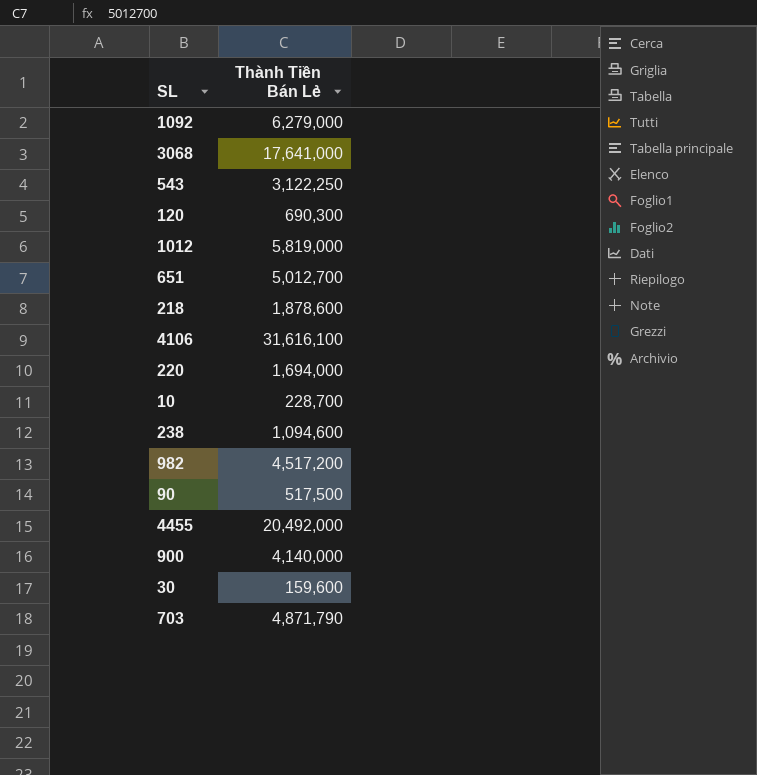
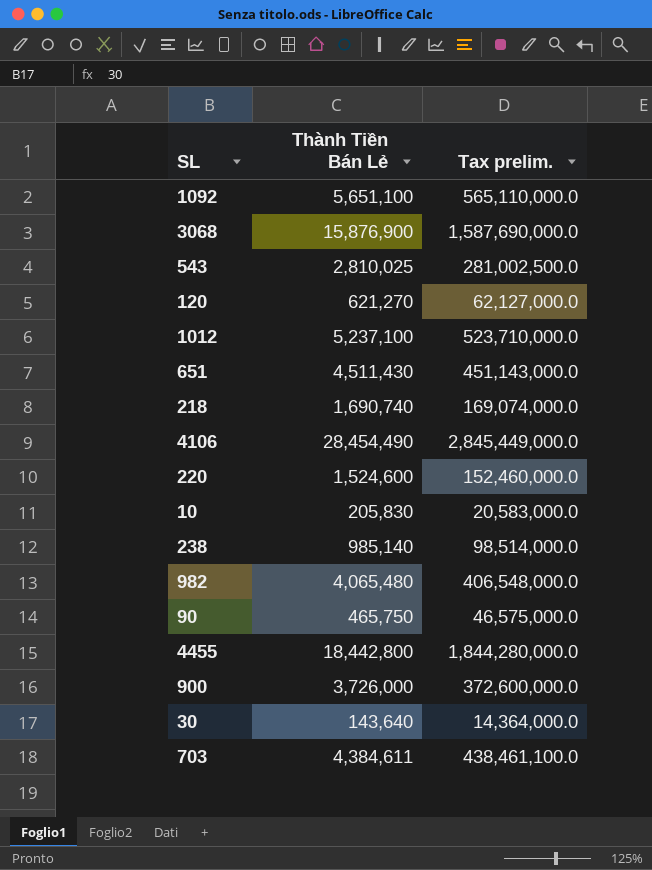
column Tax prelim. | formula: none -> [Thành Tiền Bán Lẻ] * 100
1092 | Thành Tiền Bán Lẻ: 6,279,000 -> 5,651,100
3068 | Thành Tiền Bán Lẻ: 17,641,000 -> 15,876,900
543 | Thành Tiền Bán Lẻ: 3,122,250 -> 2,810,025
120 | Thành Tiền Bán Lẻ: 690,300 -> 621,270
1012 | Thành Tiền Bán Lẻ: 5,819,000 -> 5,237,100
651 | Thành Tiền Bán Lẻ: 5,012,700 -> 4,511,430
218 | Thành Tiền Bán Lẻ: 1,878,600 -> 1,690,740
4106 | Thành Tiền Bán Lẻ: 31,616,100 -> 28,454,490
220 | Thành Tiền Bán Lẻ: 1,694,000 -> 1,524,600
10 | Thành Tiền Bán Lẻ: 228,700 -> 205,830
238 | Thành Tiền Bán Lẻ: 1,094,600 -> 985,140
982 | Thành Tiền Bán Lẻ: 4,517,200 -> 4,065,480
90 | Thành Tiền Bán Lẻ: 517,500 -> 465,750
4455 | Thành Tiền Bán Lẻ: 20,492,000 -> 18,442,800
900 | Thành Tiền Bán Lẻ: 4,140,000 -> 3,726,000
30 | Thành Tiền Bán Lẻ: 159,600 -> 143,640
703 | Thành Tiền Bán Lẻ: 4,871,790 -> 4,384,611

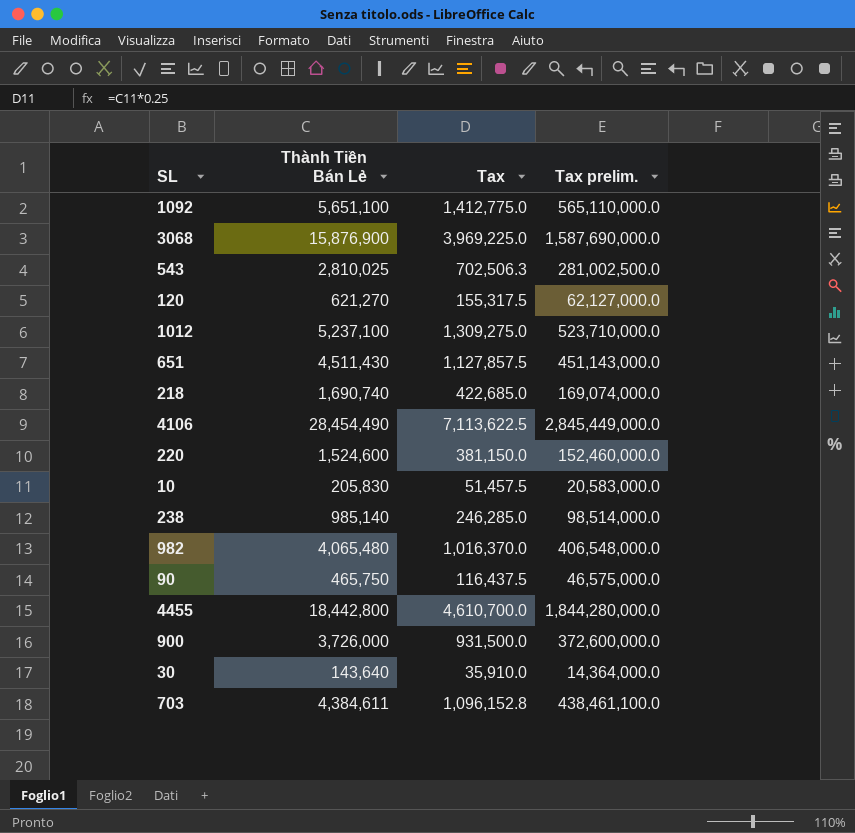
column Tax | formula: none -> [Thành Tiền Bán Lẻ] * 0.25

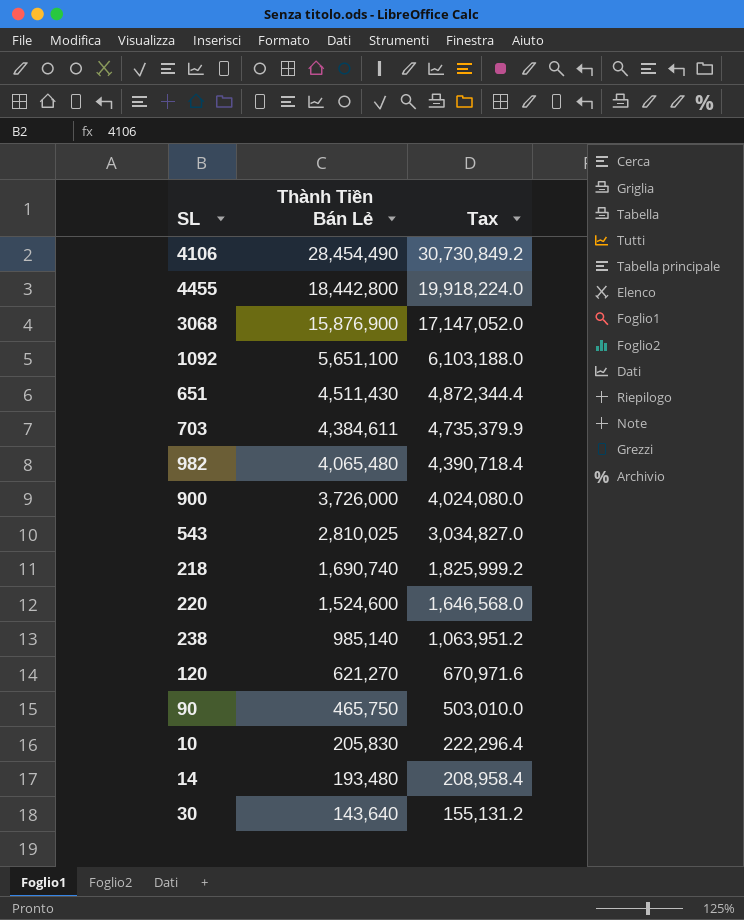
row order: none -> Thành Tiền Bán Lẻ descending
column Tax prelim. | formula: [Thành Tiền Bán Lẻ] * 100 -> none
column Tax | formula: [Thành Tiền Bán Lẻ] * 0.25 -> [Thành Tiền Bán Lẻ] * 1.08
row 1012: 5,237,100 | 1,309,275.0 | 523,710,000.0 -> none
row 14: none -> 193,480 | 208,958.4

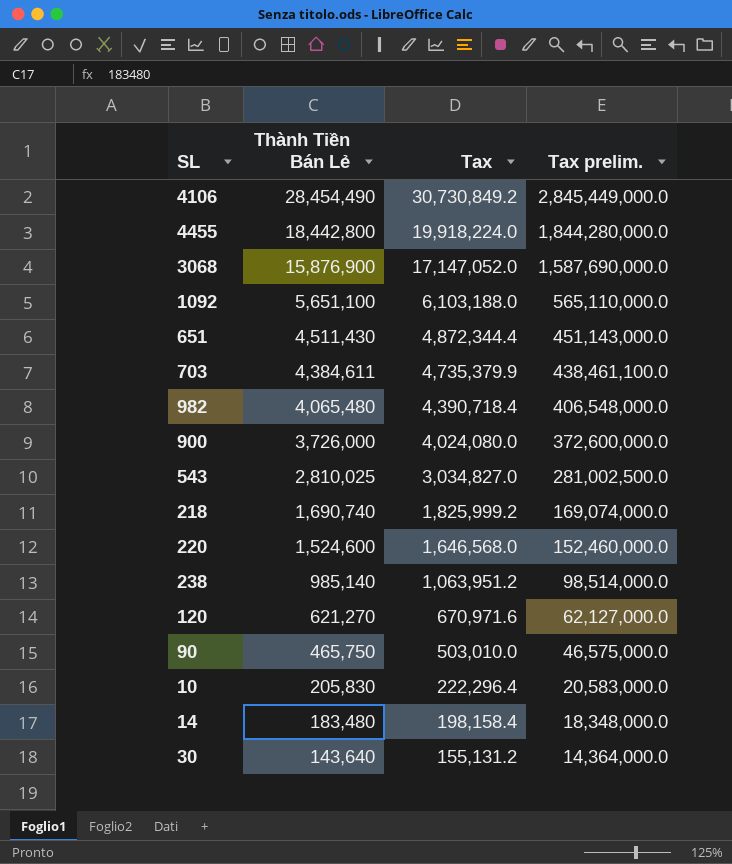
column Tax prelim. | formula: none -> [Thành Tiền Bán Lẻ] * 100
14 | Thành Tiền Bán Lẻ: 193,480 -> 183,480
14 | Tax: 208,958.4 -> 198,158.4

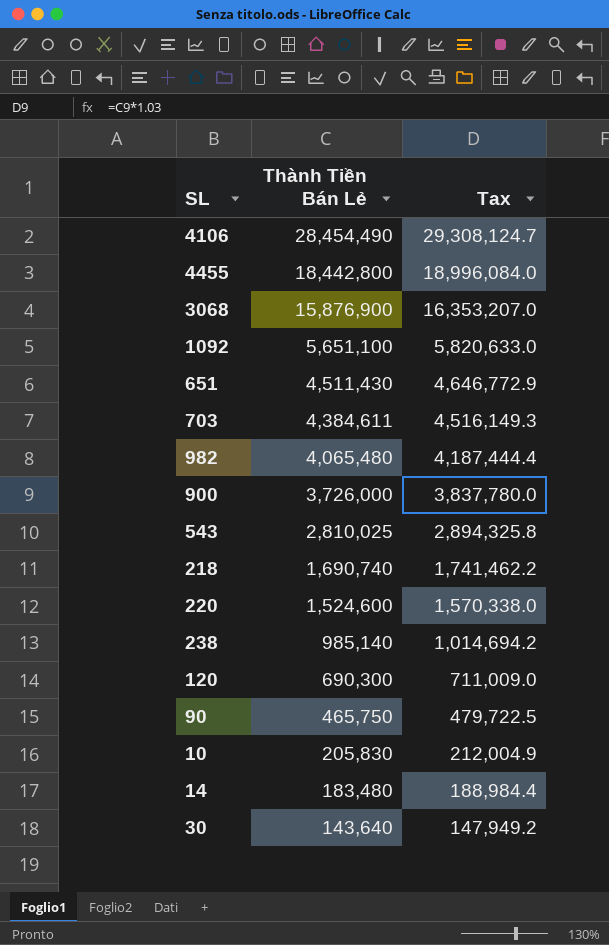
column Tax prelim. | formula: [Thành Tiền Bán Lẻ] * 100 -> none
column Tax | formula: [Thành Tiền Bán Lẻ] * 1.08 -> [Thành Tiền Bán Lẻ] * 1.03
120 | Thành Tiền Bán Lẻ: 621,270 -> 690,300

